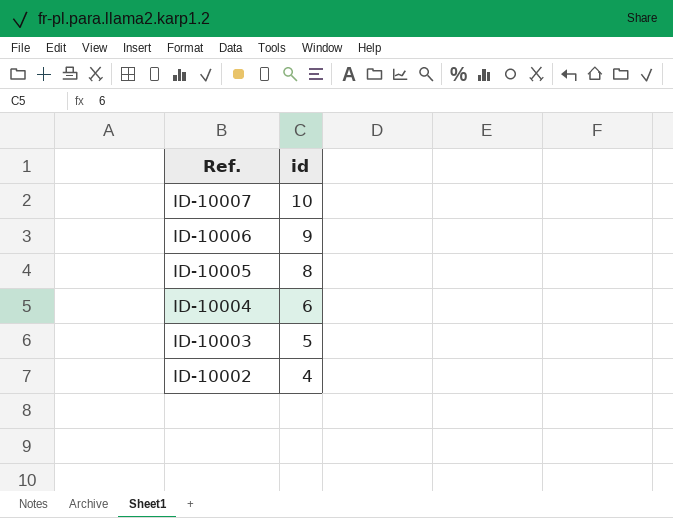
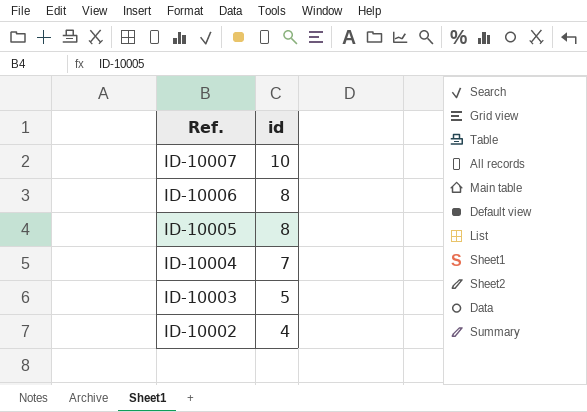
ID-10006 | id: 9 -> 8
ID-10004 | id: 6 -> 7

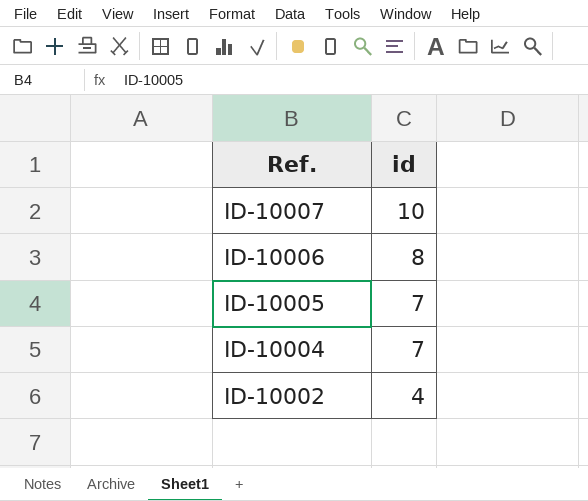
row ID-10003: 5 -> none
ID-10005 | id: 8 -> 7

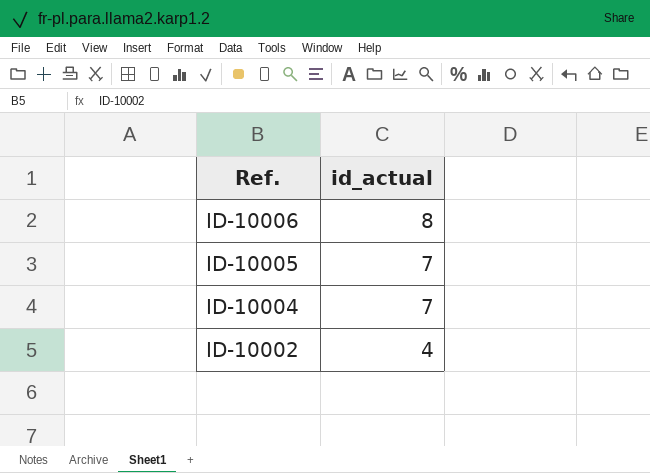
column name: id -> id_actual
row ID-10007: 10 -> none

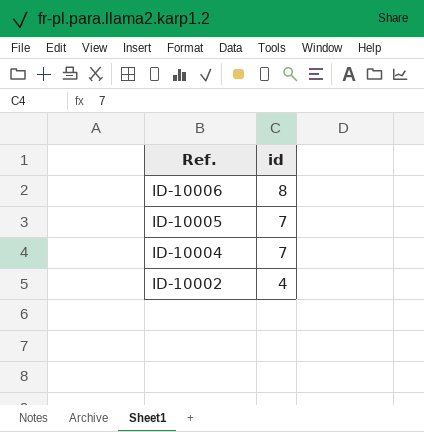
column name: id_actual -> id

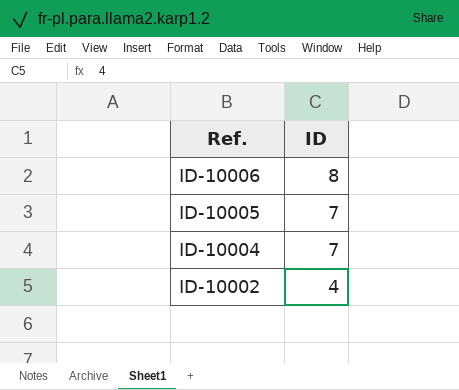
column name: id -> ID

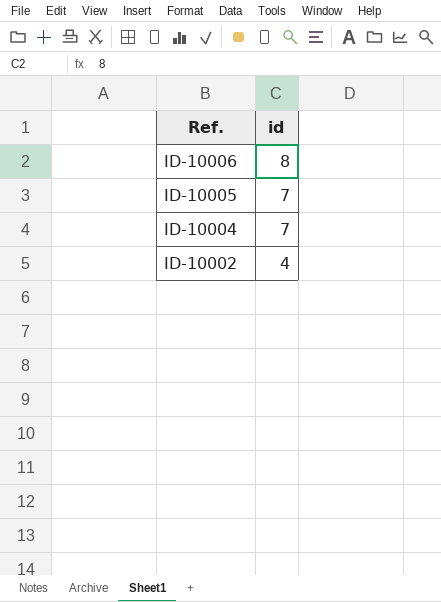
column name: ID -> id

